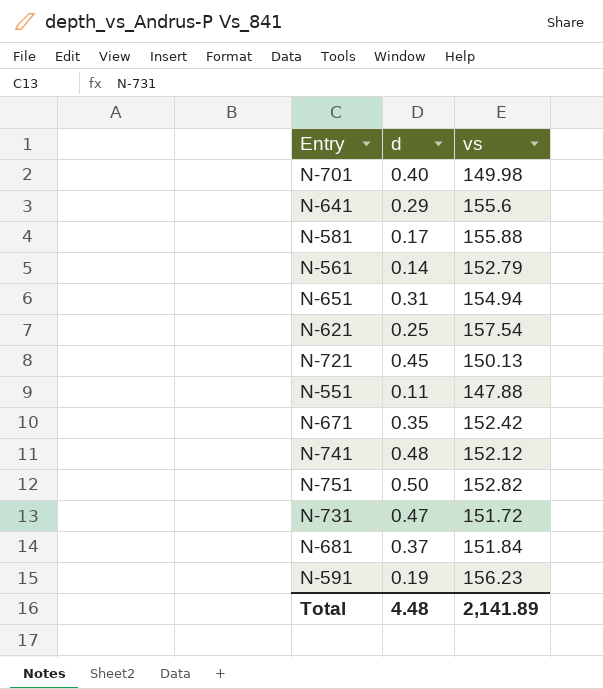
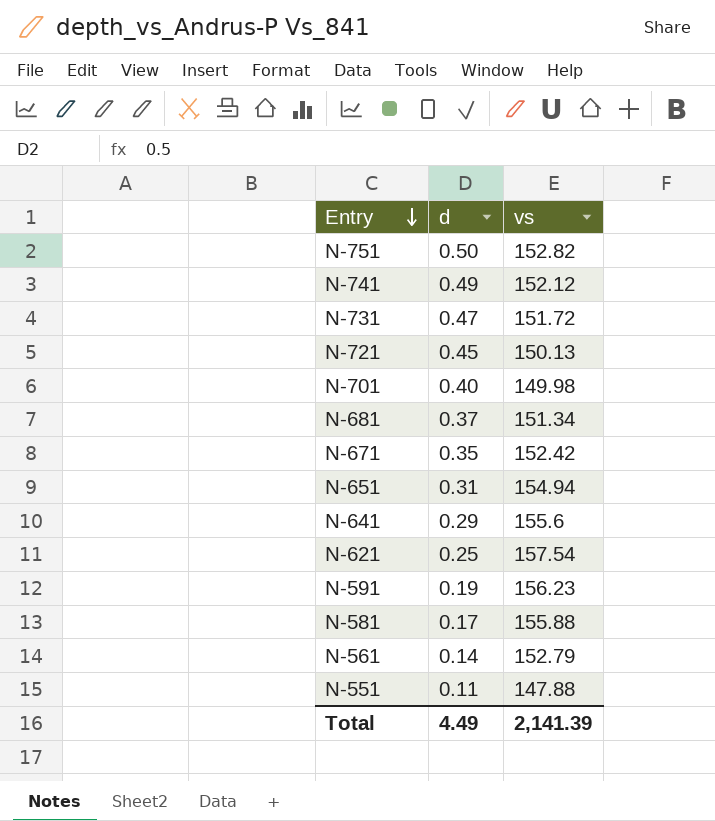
row order: none -> Entry descending
N-741 | d: 0.48 -> 0.49
N-681 | vs: 151.84 -> 151.34
Total | d: 4.48 -> 4.49
Total | vs: 2,141.89 -> 2,141.39

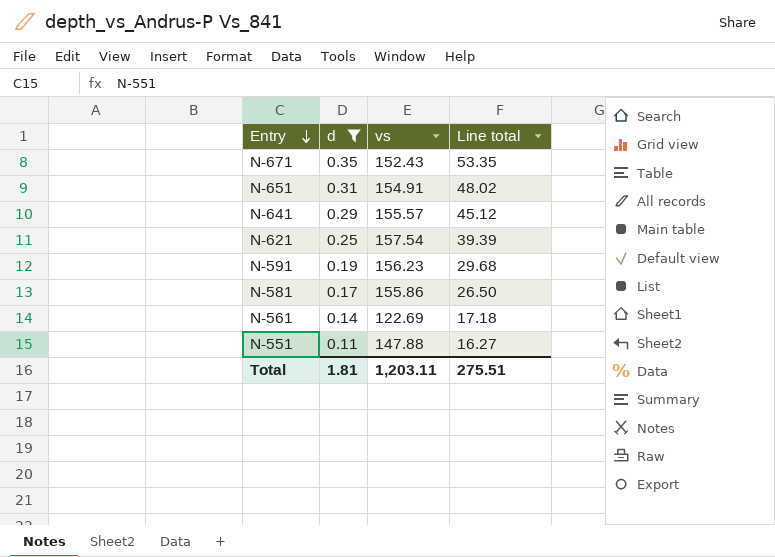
filter: none -> d <= 0.35
column Line total | formula: none -> [d] * [vs]
N-671 | vs: 152.42 -> 152.43
N-651 | vs: 154.94 -> 154.91
N-641 | vs: 155.6 -> 155.57
N-581 | vs: 155.88 -> 155.86
N-561 | vs: 152.79 -> 122.69
Total | d: 4.49 -> 1.81
Total | vs: 2,141.39 -> 1,203.11

